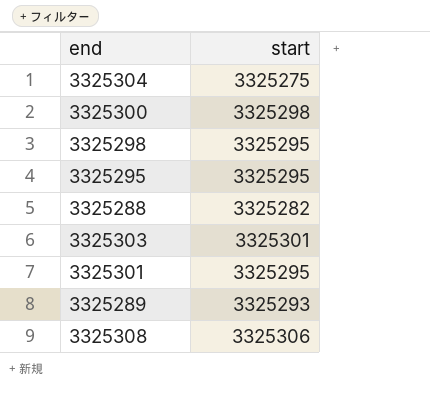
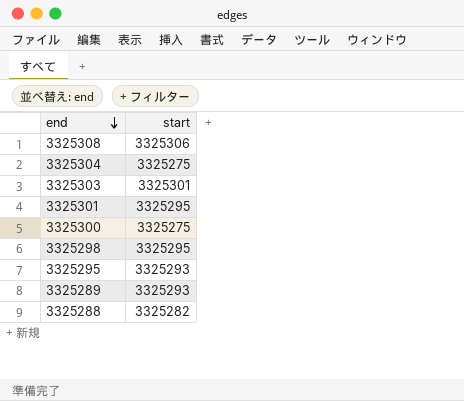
row order: none -> end descending
3325300 | start: 3325298 -> 3325275
3325295 | start: 3325295 -> 3325293

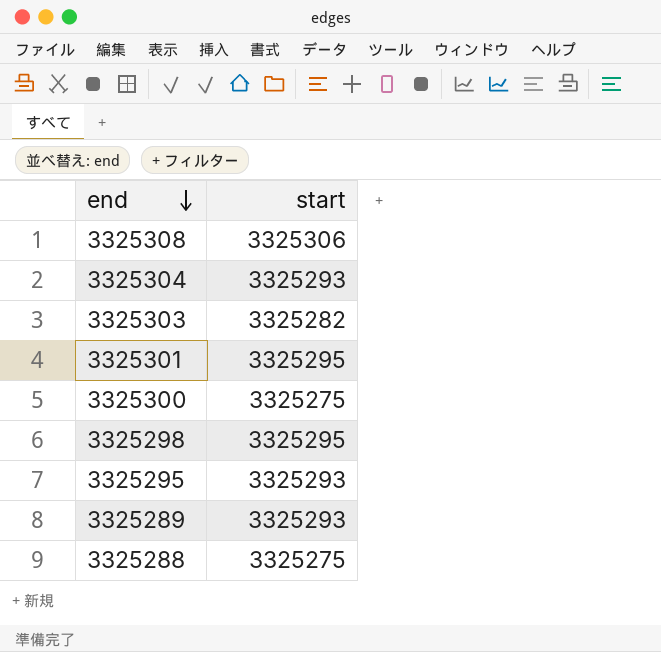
3325304 | start: 3325275 -> 3325293
3325303 | start: 3325301 -> 3325282
3325288 | start: 3325282 -> 3325275

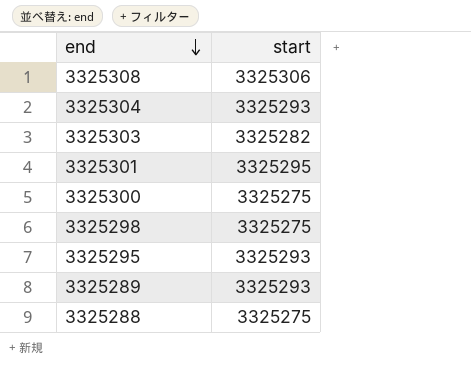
3325298 | start: 3325295 -> 3325275

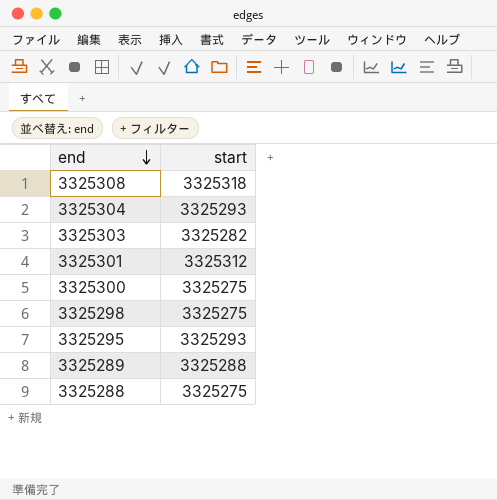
3325308 | start: 3325306 -> 3325318
3325301 | start: 3325295 -> 3325312
3325289 | start: 3325293 -> 3325288

